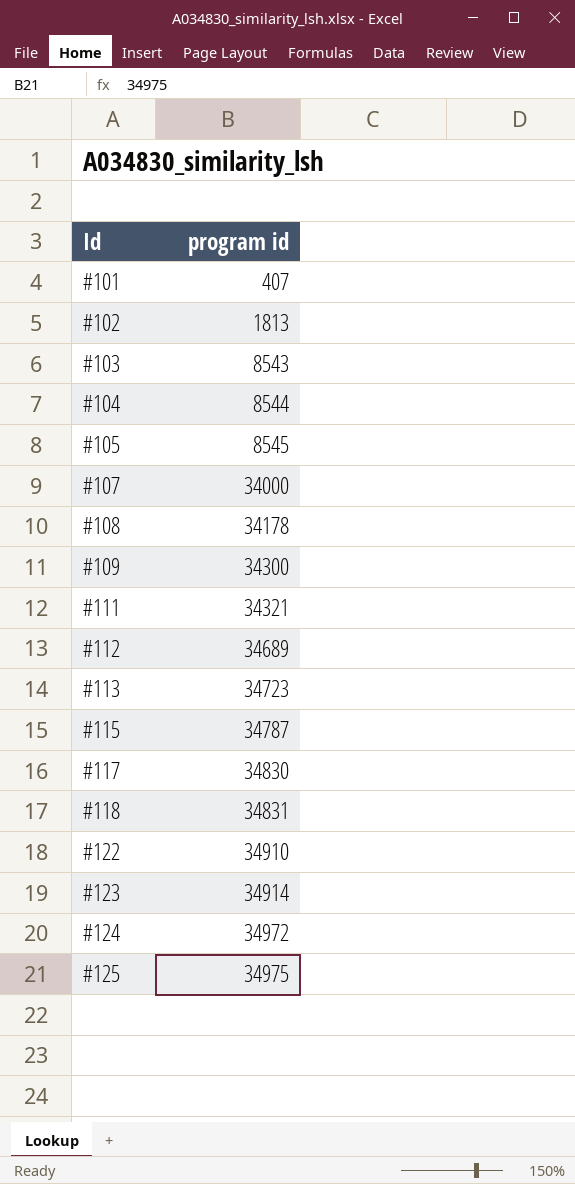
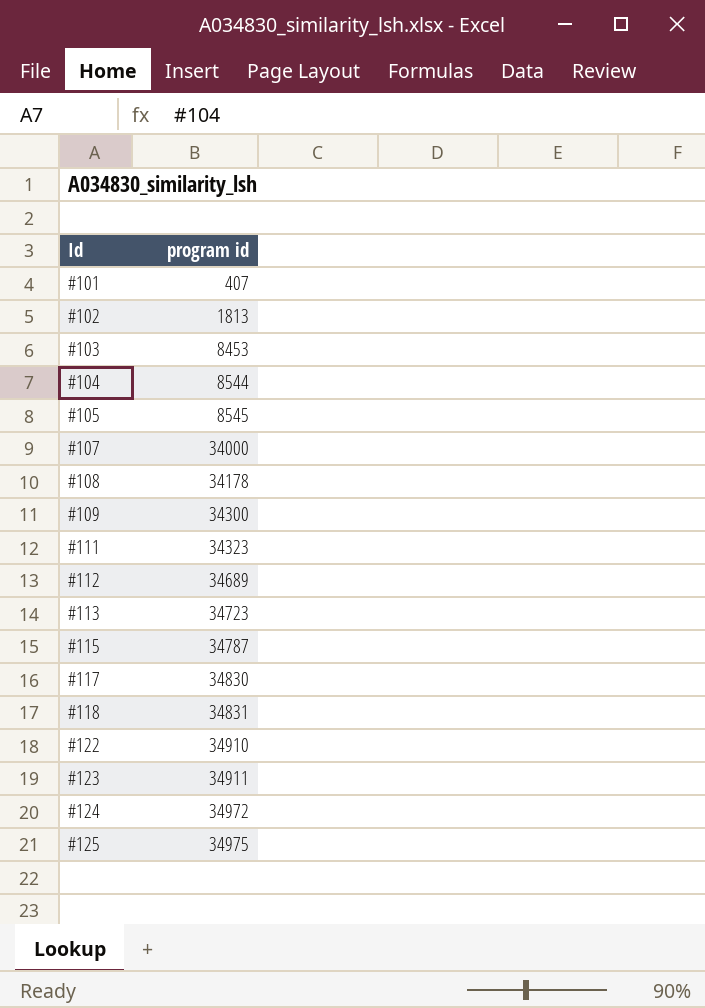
#103 | program id: 8543 -> 8453
#111 | program id: 34321 -> 34323
#123 | program id: 34914 -> 34911

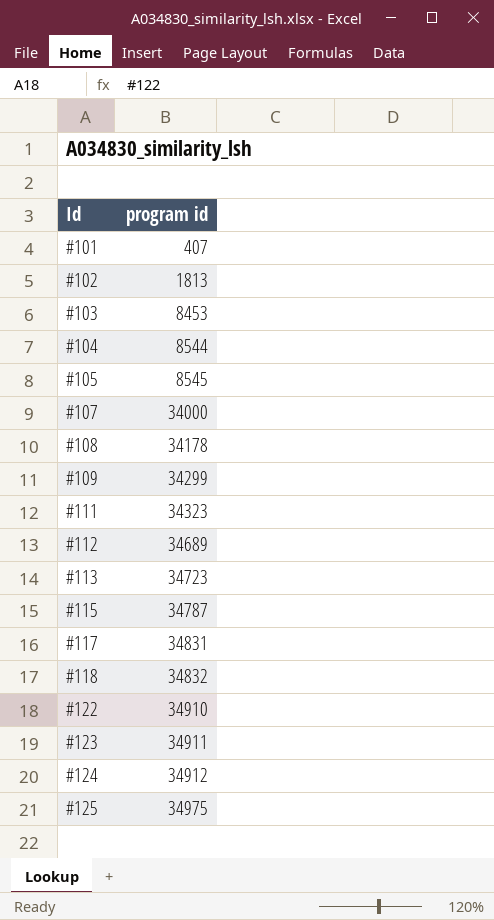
#109 | program id: 34300 -> 34299
#117 | program id: 34830 -> 34831
#118 | program id: 34831 -> 34832
#124 | program id: 34972 -> 34912

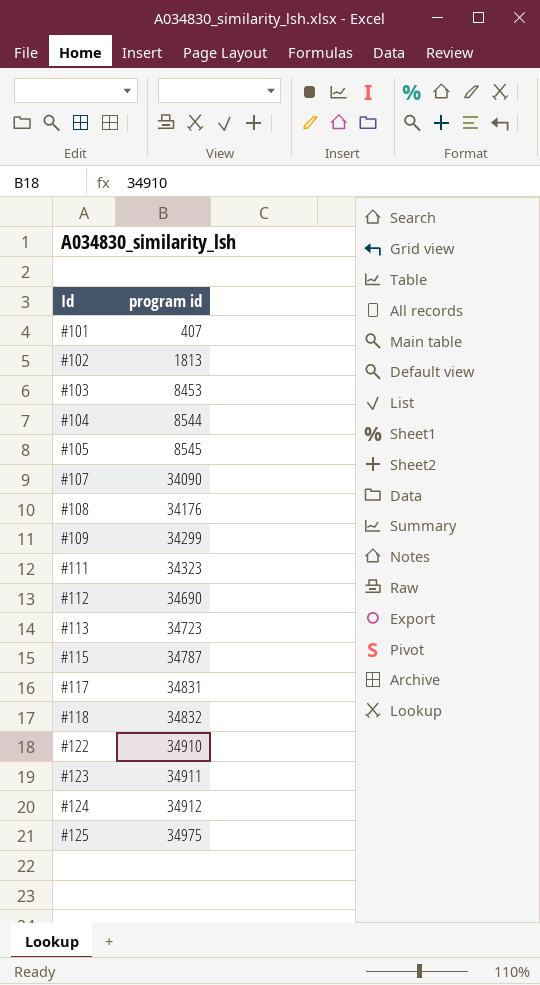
#107 | program id: 34000 -> 34090
#108 | program id: 34178 -> 34176
#112 | program id: 34689 -> 34690

